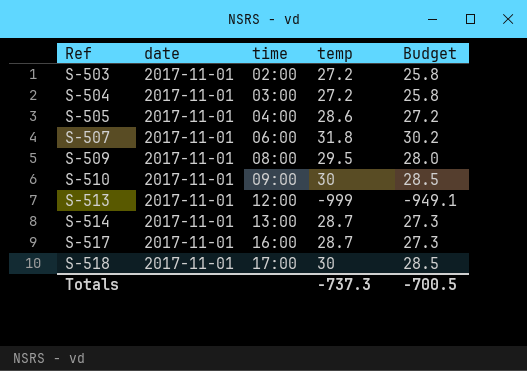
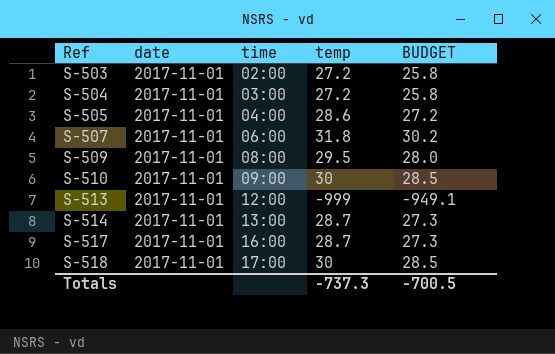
column name: Budget -> BUDGET

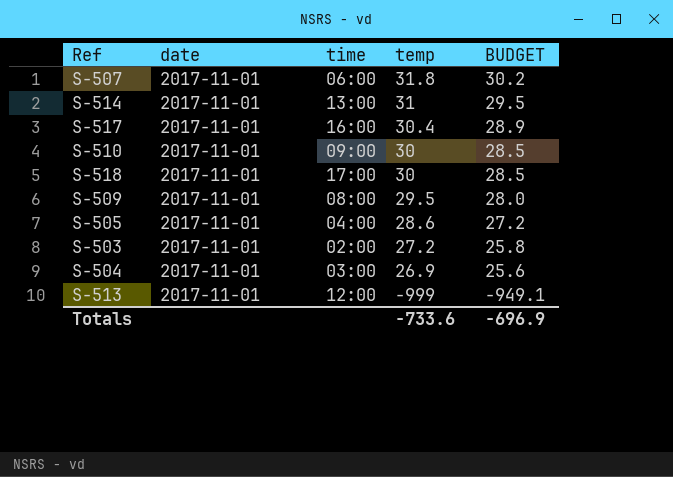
row order: Ref ascending -> temp descending
S-514 | temp: 28.7 -> 31
S-514 | BUDGET: 27.3 -> 29.5
S-517 | temp: 28.7 -> 30.4
S-517 | BUDGET: 27.3 -> 28.9
S-504 | temp: 27.2 -> 26.9
S-504 | BUDGET: 25.8 -> 25.6
Totals | temp: -737.3 -> -733.6
Totals | BUDGET: -700.5 -> -696.9

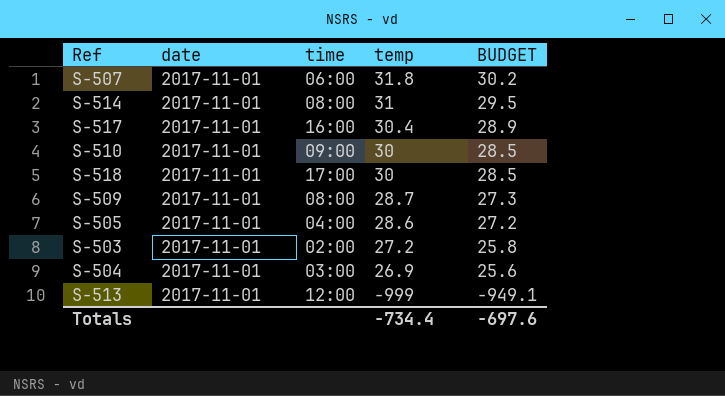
S-514 | time: 13:00 -> 08:00
S-509 | temp: 29.5 -> 28.7
S-509 | BUDGET: 28.0 -> 27.3
Totals | temp: -733.6 -> -734.4
Totals | BUDGET: -696.9 -> -697.6

